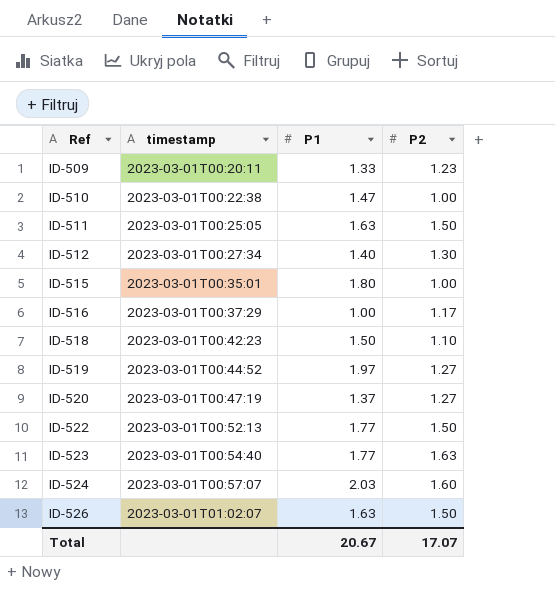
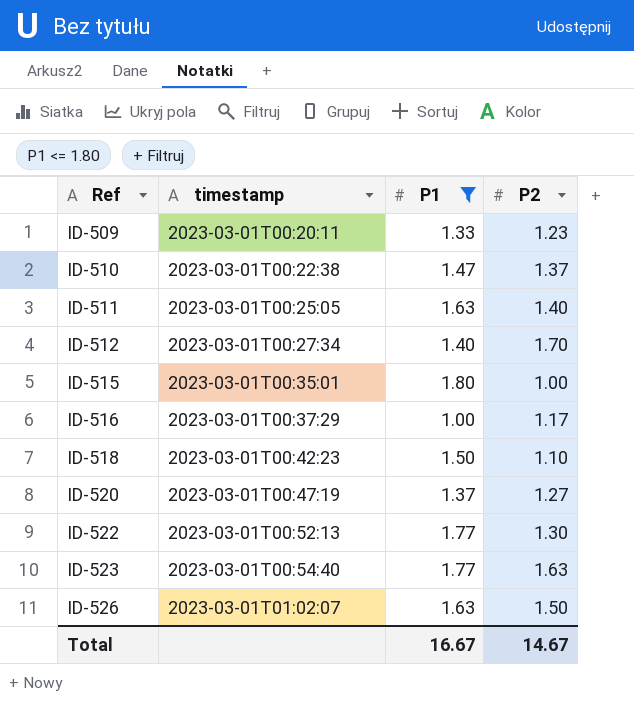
filter: none -> P1 <= 1.80
ID-510 | P2: 1.00 -> 1.37
ID-511 | P2: 1.50 -> 1.40
ID-512 | P2: 1.30 -> 1.70
ID-522 | P2: 1.50 -> 1.30
Total | P1: 20.67 -> 16.67
Total | P2: 17.07 -> 14.67

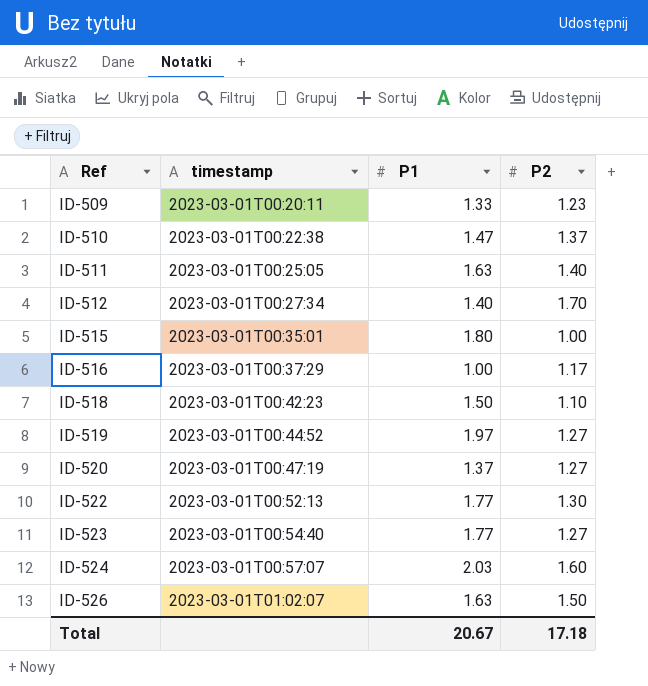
filter: P1 <= 1.80 -> none
ID-523 | P2: 1.63 -> 1.27
Total | P1: 16.67 -> 20.67
Total | P2: 14.67 -> 17.18

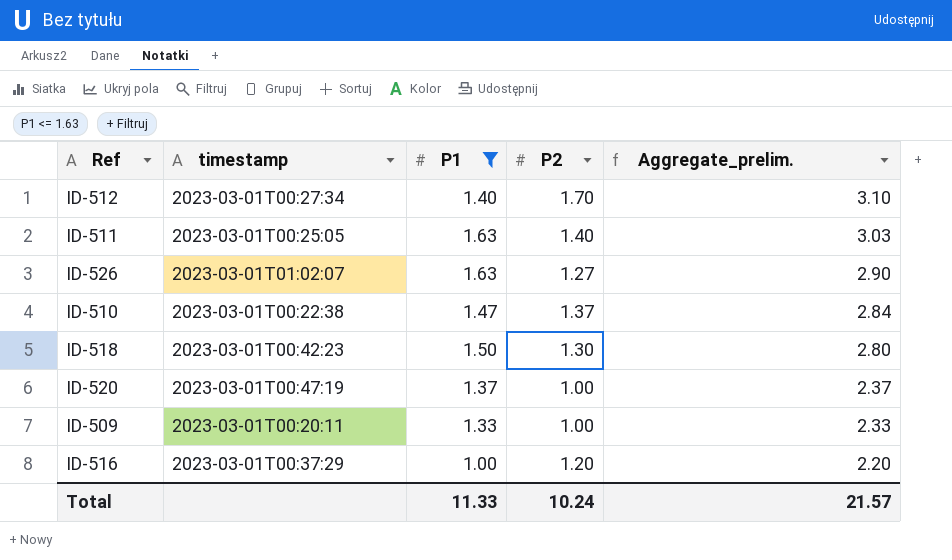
filter: none -> P1 <= 1.63
row order: Ref ascending -> Aggregate_prelim. descending
column Aggregate_prelim. | formula: none -> [P1] + [P2]
ID-526 | P2: 1.50 -> 1.27
ID-518 | P2: 1.10 -> 1.30
ID-520 | P2: 1.27 -> 1.00
ID-509 | P2: 1.23 -> 1.00
ID-516 | P2: 1.17 -> 1.20
Total | P1: 20.67 -> 11.33
Total | P2: 17.18 -> 10.24

